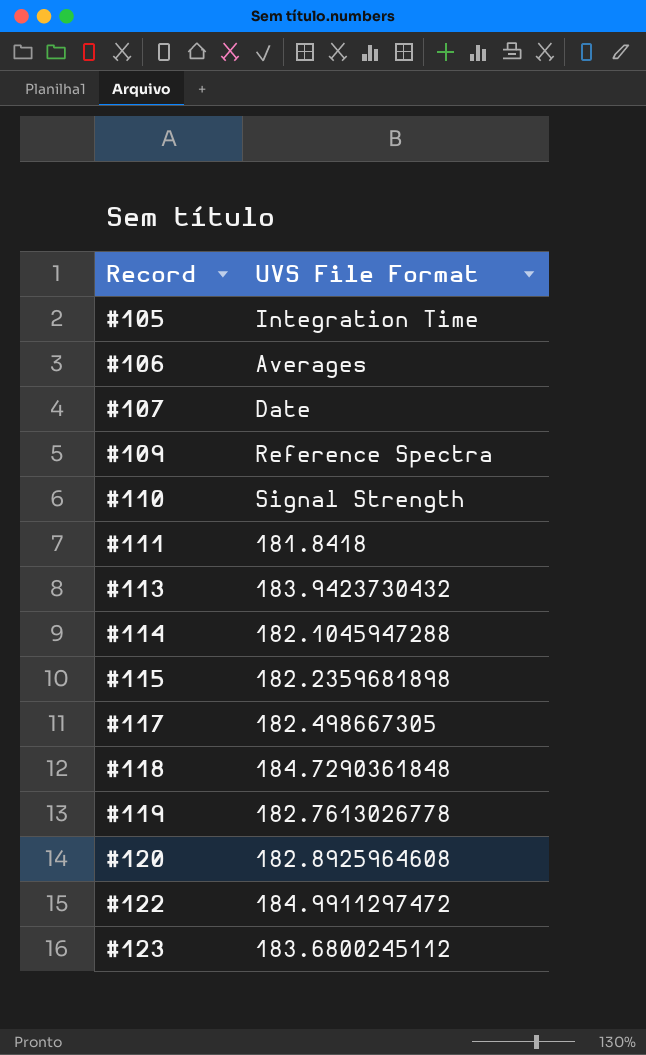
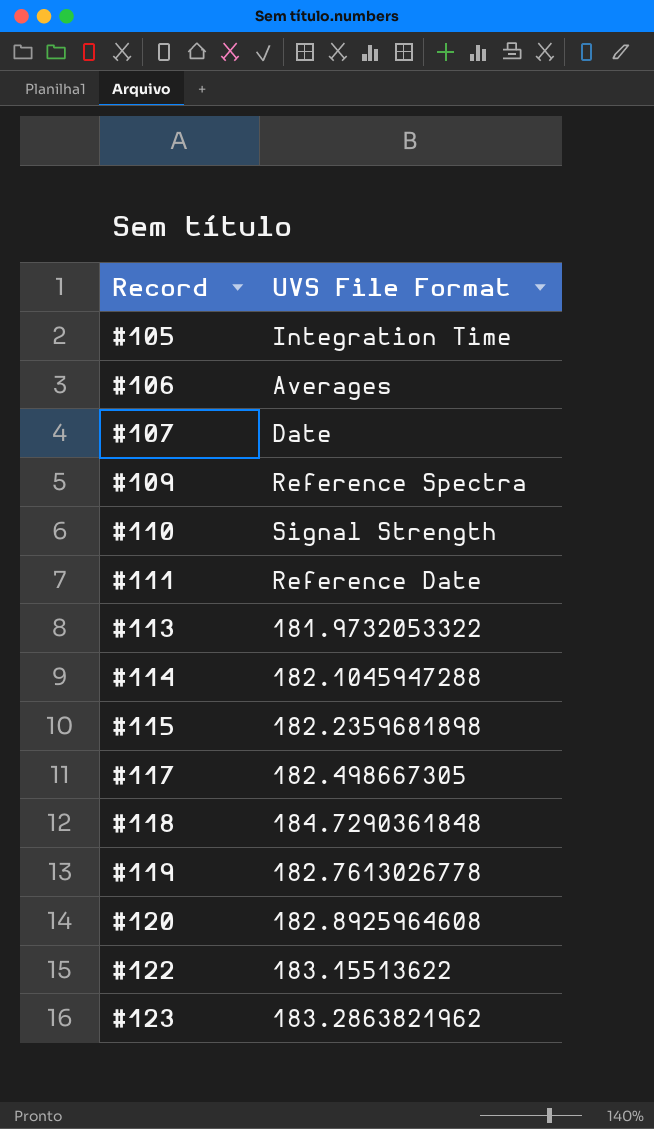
#111 | UVS File Format: 181.8418 -> Reference Date
#113 | UVS File Format: 183.9423730432 -> 181.9732053322
#122 | UVS File Format: 184.9911297472 -> 183.15513622
#123 | UVS File Format: 183.6800245112 -> 183.2863821962

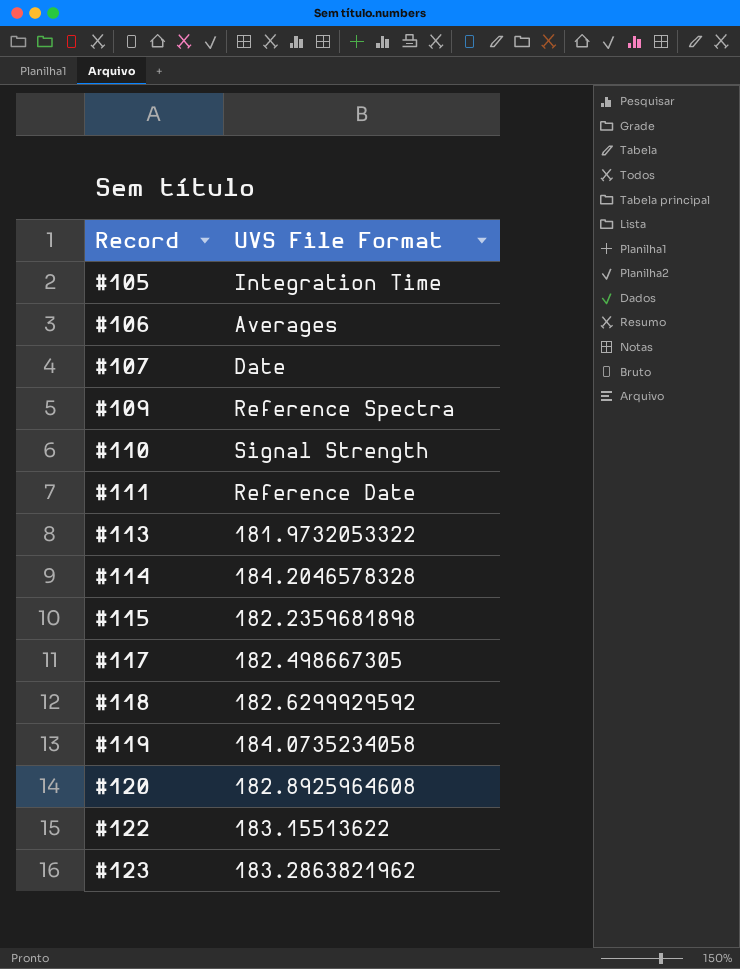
#114 | UVS File Format: 182.1045947288 -> 184.2046578328
#118 | UVS File Format: 184.7290361848 -> 182.6299929592
#119 | UVS File Format: 182.7613026778 -> 184.0735234058

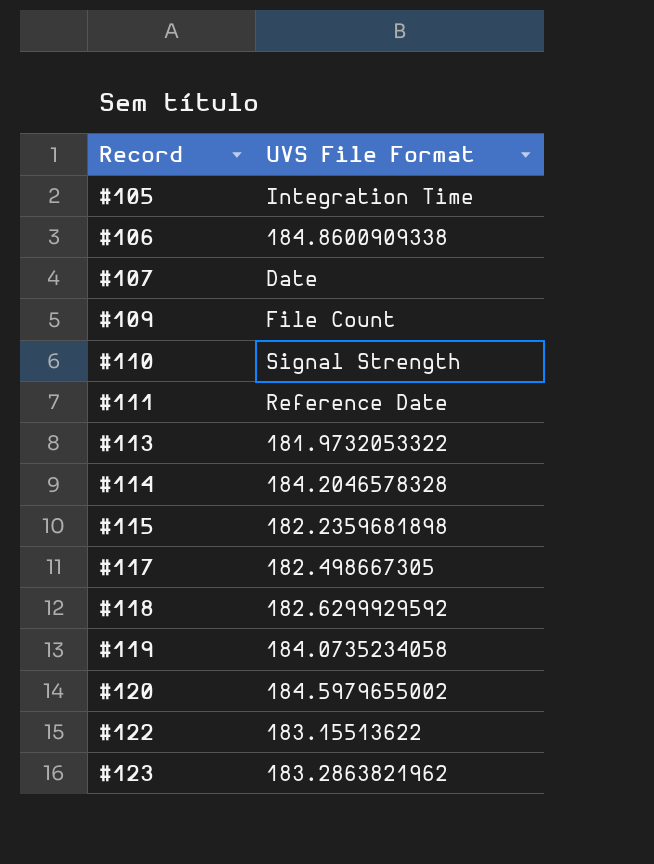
#106 | UVS File Format: Averages -> 184.8600909338
#109 | UVS File Format: Reference Spectra -> File Count
#120 | UVS File Format: 182.8925964608 -> 184.5979655002

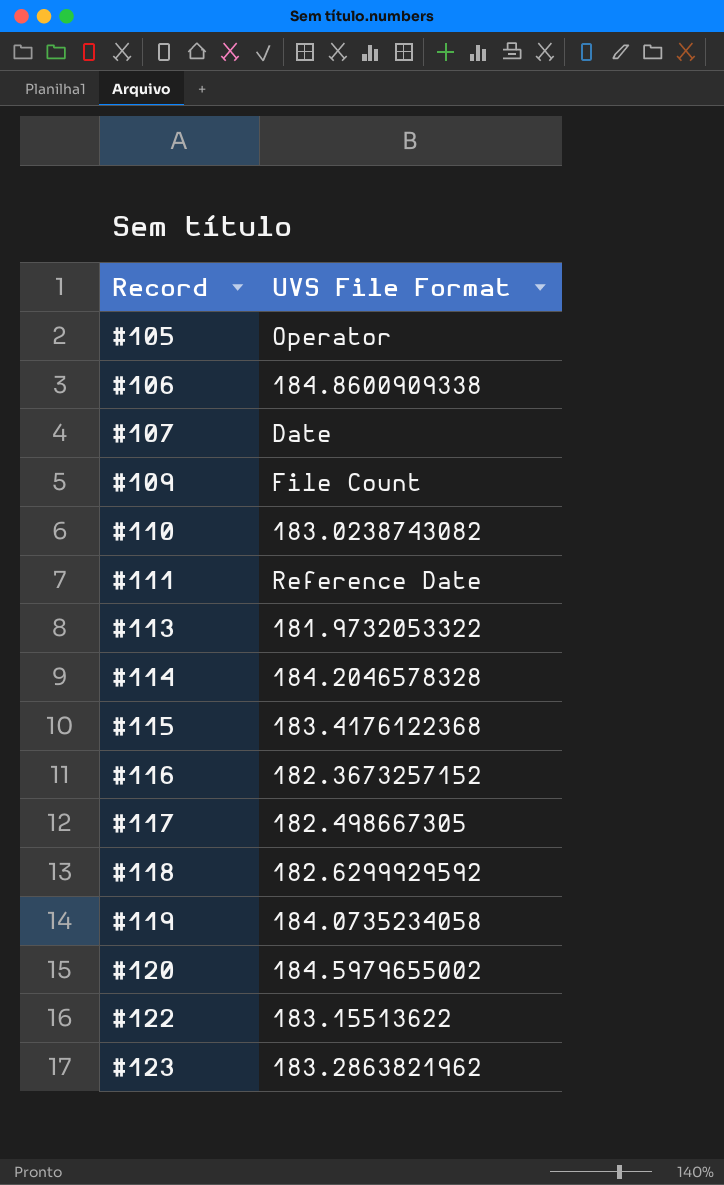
#105 | UVS File Format: Integration Time -> Operator
#110 | UVS File Format: Signal Strength -> 183.0238743082
#115 | UVS File Format: 182.2359681898 -> 183.4176122368
row #116: none -> 182.3673257152

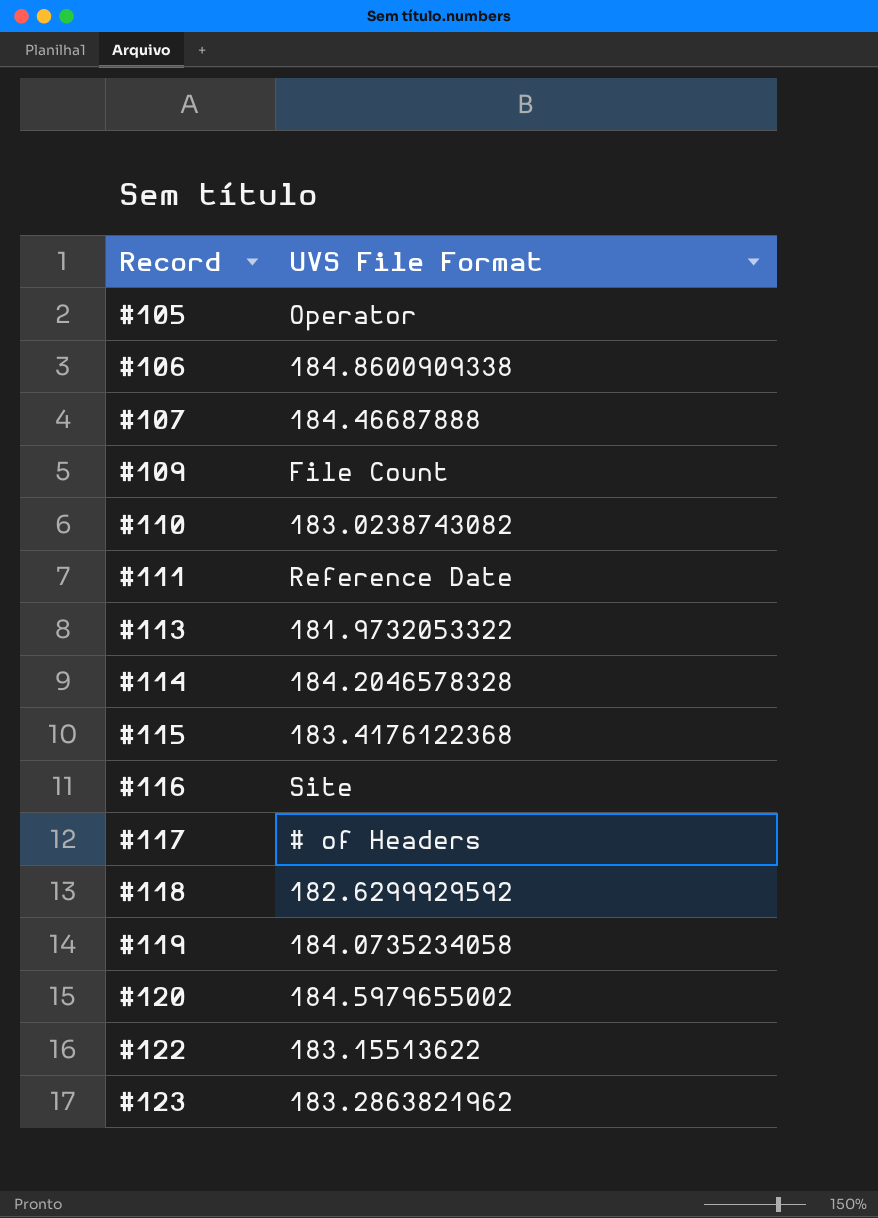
#107 | UVS File Format: Date -> 184.46687888
#116 | UVS File Format: 182.3673257152 -> Site
#117 | UVS File Format: 182.498667305 -> # of Headers

